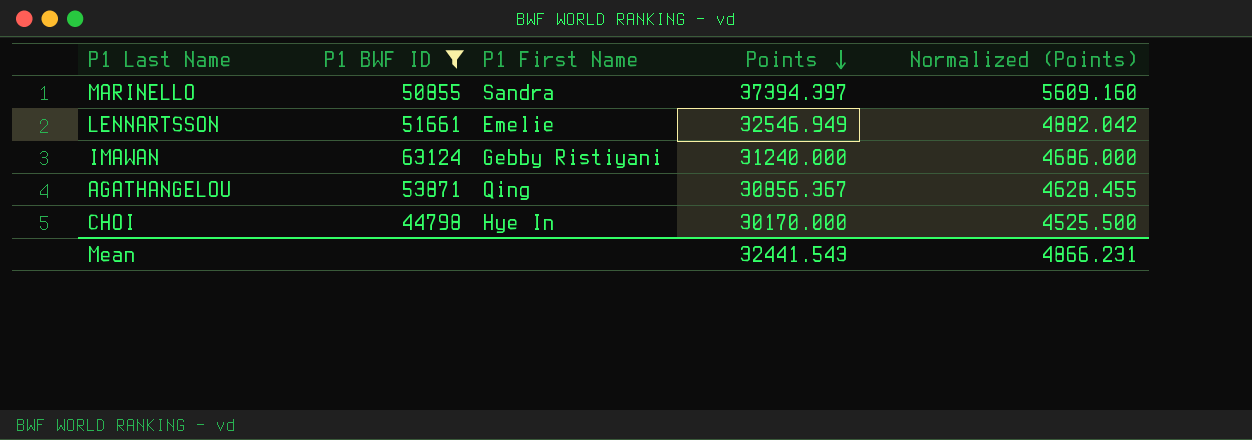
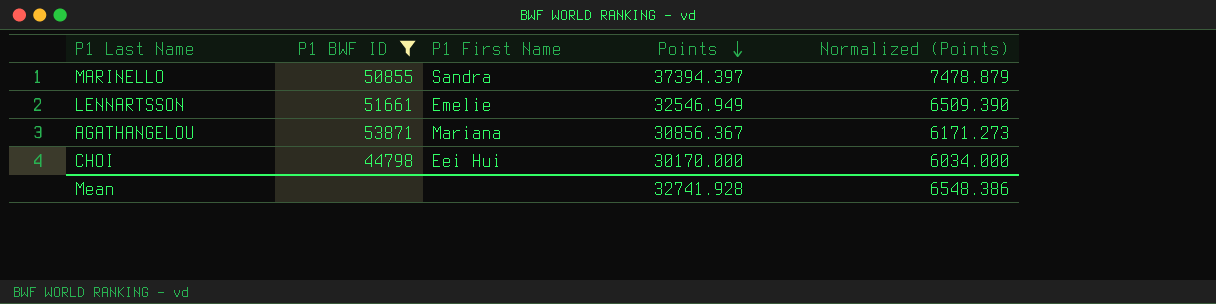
column Normalized (Points) | formula: [Points] * 0.15 -> [Points] * 0.2
row IMAWAN: 63124 | Gebby Ristiyani | 31240.000 | 4686.000 -> none
AGATHANGELOU | P1 First Name: Qing -> Mariana
CHOI | P1 First Name: Hye In -> Eei Hui
Mean | Points: 32441.543 -> 32741.928
Mean | Normalized (Points): 4866.231 -> 6548.386

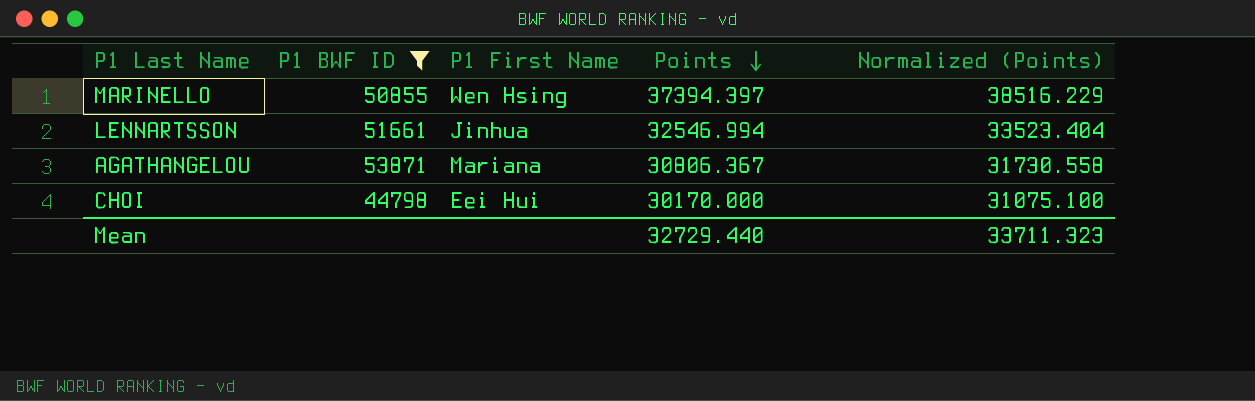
column Normalized (Points) | formula: [Points] * 0.2 -> [Points] * 1.03
MARINELLO | P1 First Name: Sandra -> Wen Hsing
LENNARTSSON | P1 First Name: Emelie -> Jinhua
LENNARTSSON | Points: 32546.949 -> 32546.994
AGATHANGELOU | Points: 30856.367 -> 30806.367
Mean | Points: 32741.928 -> 32729.440
Mean | Normalized (Points): 6548.386 -> 33711.323

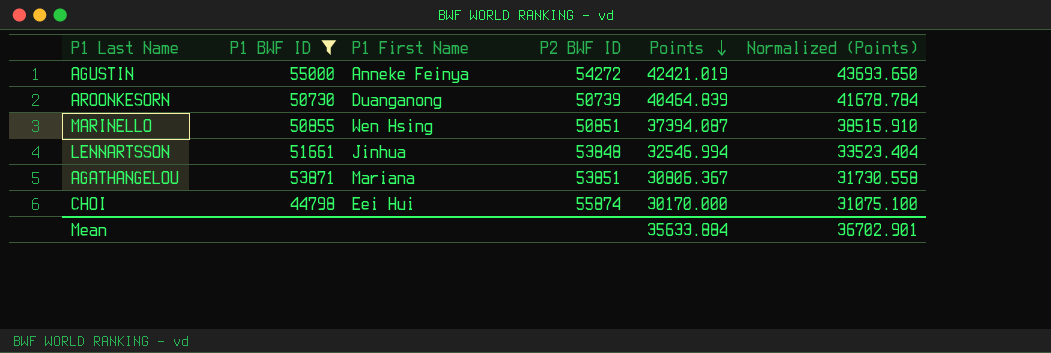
column P2 BWF ID | position: none -> 4
row AGUSTIN: none -> 55000 | Anneke Feinya | 54272 | 42421.019 | 43693.650
row AROONKESORN: none -> 50730 | Duanganong | 50739 | 40464.839 | 41678.784
MARINELLO | Points: 37394.397 -> 37394.087
MARINELLO | Normalized (Points): 38516.229 -> 38515.910
Mean | Points: 32729.440 -> 35633.884
Mean | Normalized (Points): 33711.323 -> 36702.901

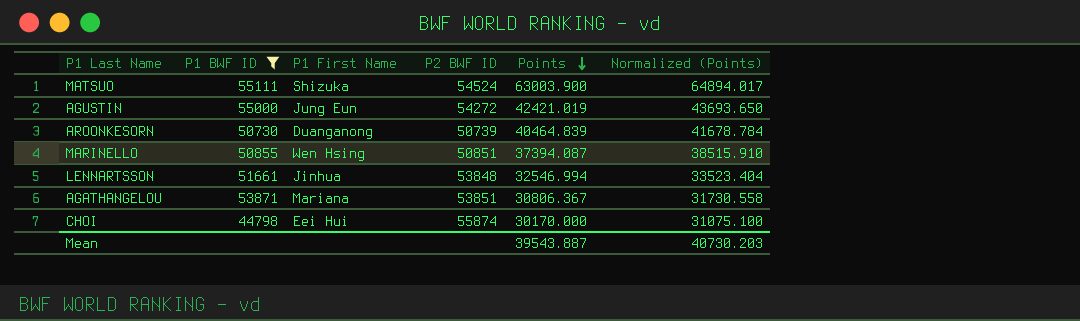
row MATSUO: none -> 55111 | Shizuka | 54524 | 63003.900 | 64894.017
AGUSTIN | P1 First Name: Anneke Feinya -> Jung Eun
Mean | Points: 35633.884 -> 39543.887
Mean | Normalized (Points): 36702.901 -> 40730.203

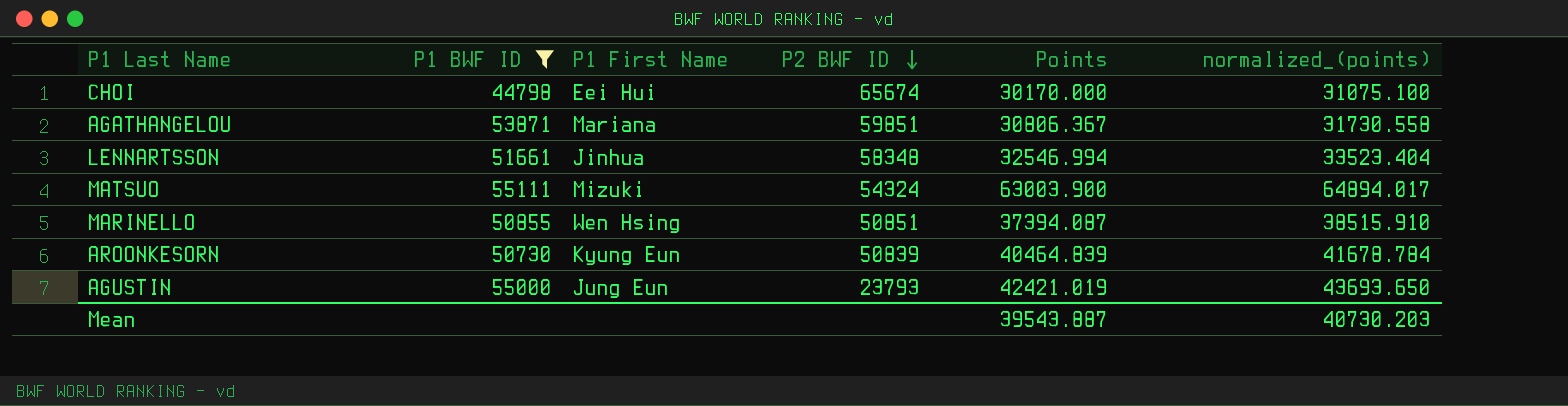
row order: Points descending -> P2 BWF ID descending
column name: Normalized (Points) -> normalized_(points)
CHOI | P2 BWF ID: 55874 -> 65674
AGATHANGELOU | P2 BWF ID: 53851 -> 59851
LENNARTSSON | P2 BWF ID: 53848 -> 58348
MATSUO | P1 First Name: Shizuka -> Mizuki
MATSUO | P2 BWF ID: 54524 -> 54324
AROONKESORN | P1 First Name: Duanganong -> Kyung Eun
AROONKESORN | P2 BWF ID: 50739 -> 50839
AGUSTIN | P2 BWF ID: 54272 -> 23793

